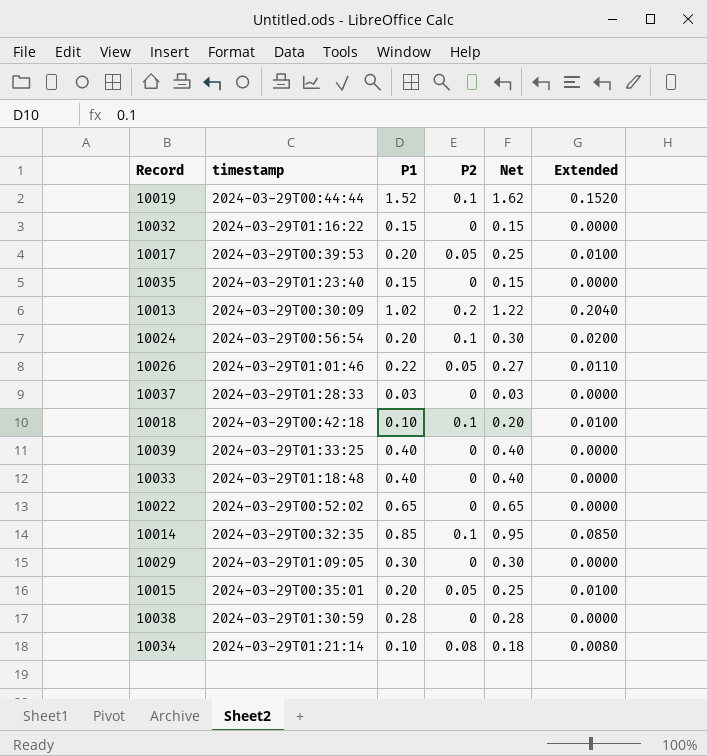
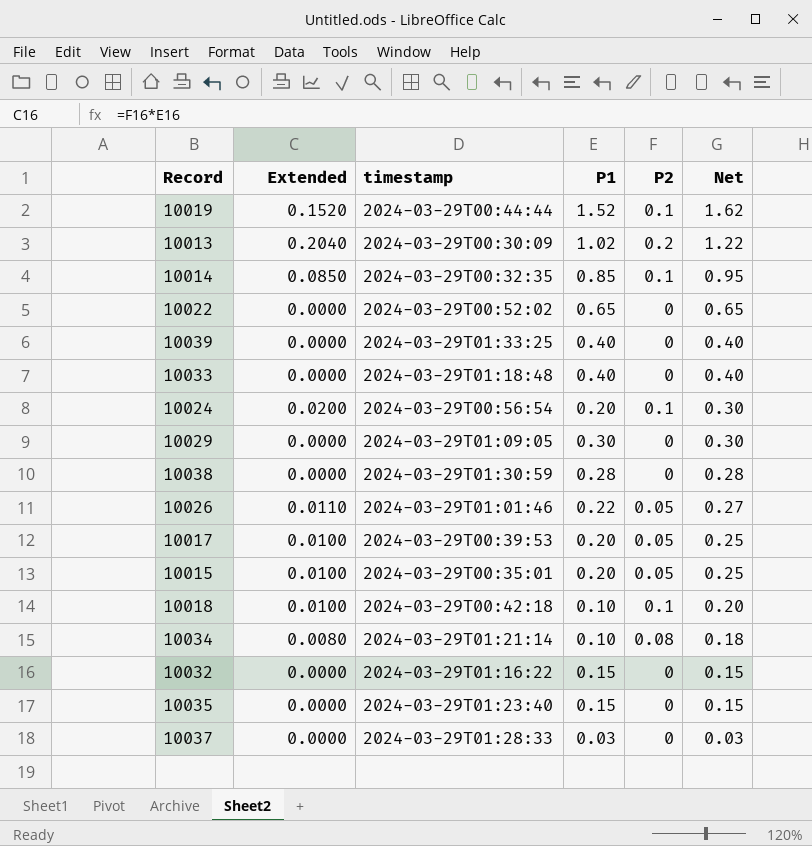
row order: none -> Net descending
column Extended | position: 6 -> 2

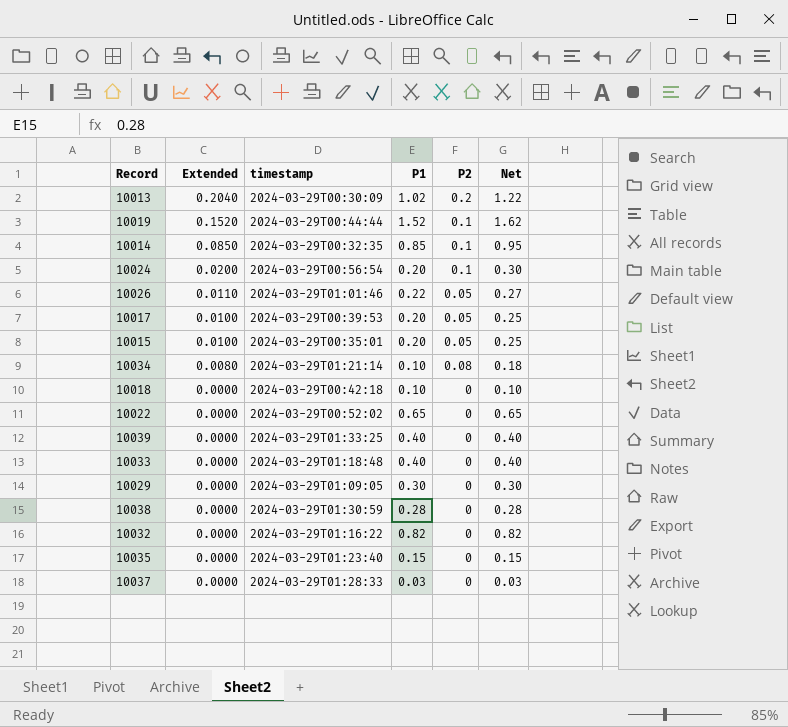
row order: Net descending -> Extended descending
10018 | Extended: 0.0100 -> 0.0000
10018 | P2: 0.1 -> 0
10018 | Net: 0.20 -> 0.10
10032 | P1: 0.15 -> 0.82
10032 | Net: 0.15 -> 0.82

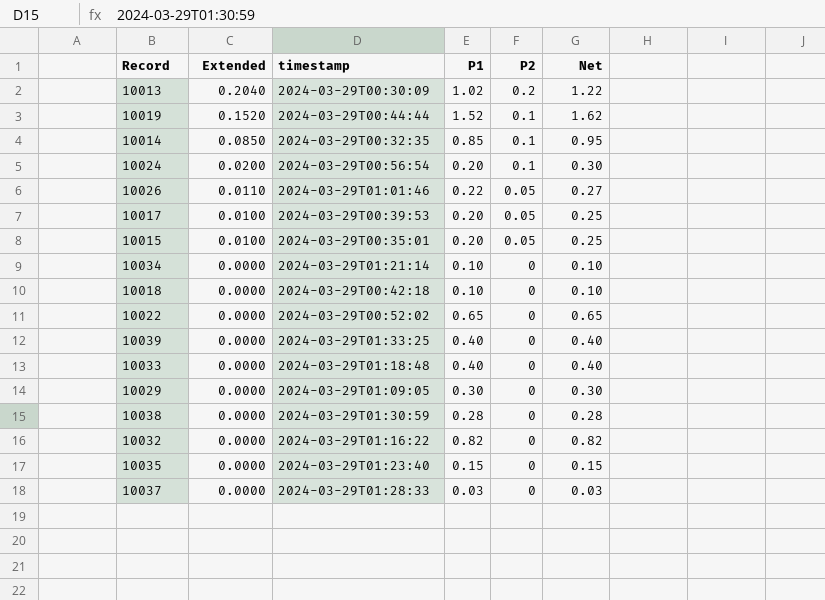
10034 | Extended: 0.0080 -> 0.0000
10034 | P2: 0.08 -> 0
10034 | Net: 0.18 -> 0.10

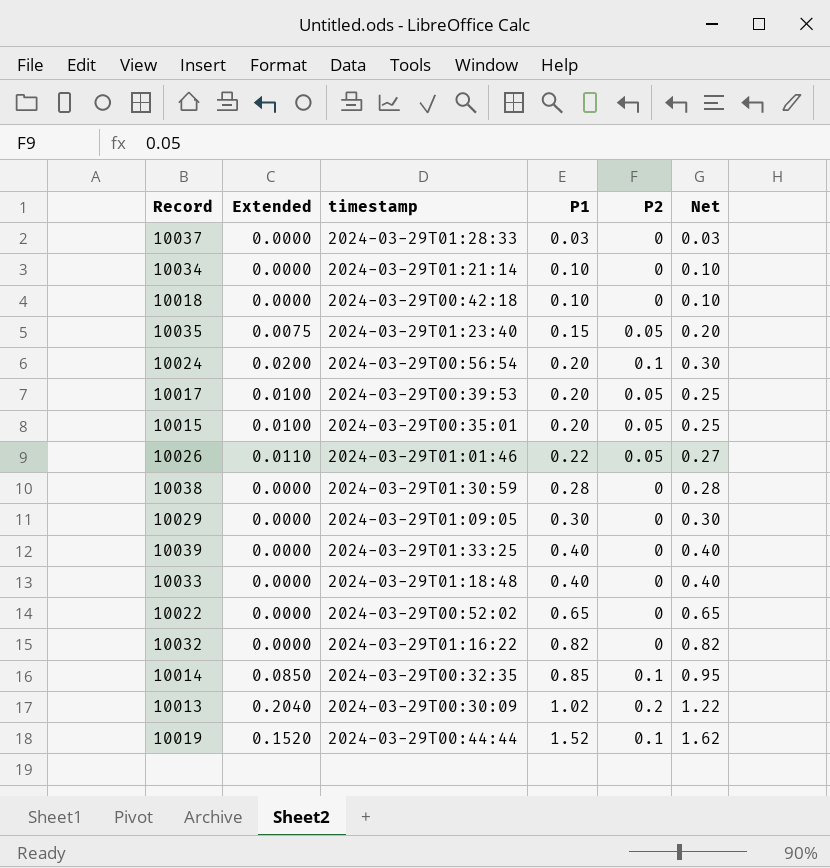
row order: Extended descending -> P1 ascending
10035 | Extended: 0.0000 -> 0.0075
10035 | P2: 0 -> 0.05
10035 | Net: 0.15 -> 0.20

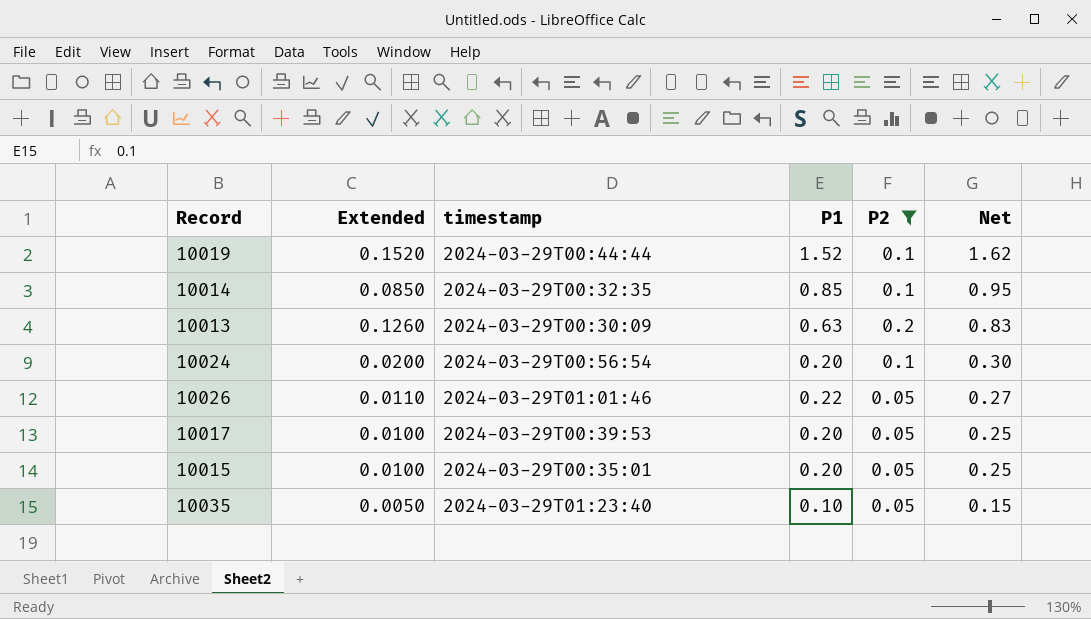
filter: none -> P2 != 0
row order: P1 ascending -> Net descending
10013 | Extended: 0.2040 -> 0.1260
10013 | P1: 1.02 -> 0.63
10013 | Net: 1.22 -> 0.83
10035 | Extended: 0.0075 -> 0.0050
10035 | P1: 0.15 -> 0.10
10035 | Net: 0.20 -> 0.15

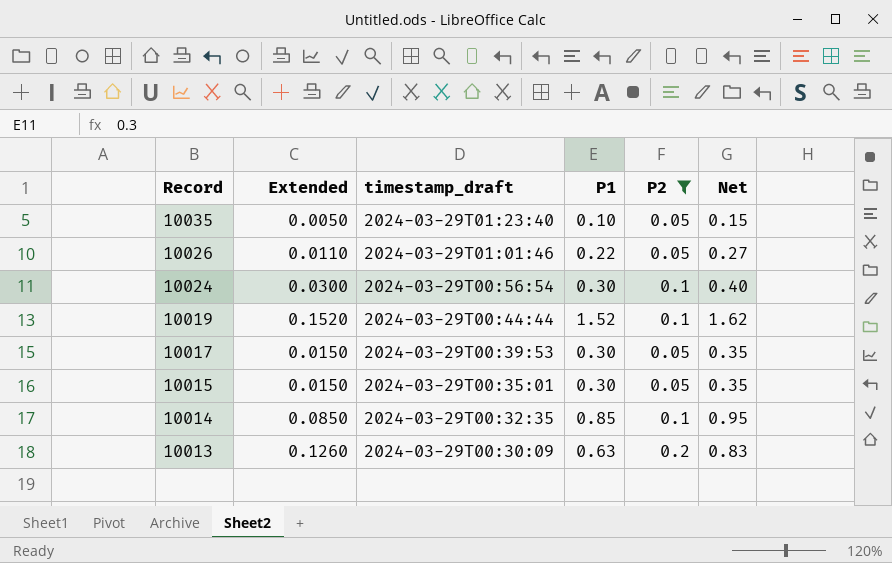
row order: Net descending -> Record descending
column name: timestamp -> timestamp_draft
10024 | Extended: 0.0200 -> 0.0300
10024 | P1: 0.20 -> 0.30
10024 | Net: 0.30 -> 0.40
10017 | Extended: 0.0100 -> 0.0150
10017 | P1: 0.20 -> 0.30
10017 | Net: 0.25 -> 0.35
10015 | Extended: 0.0100 -> 0.0150
10015 | P1: 0.20 -> 0.30
10015 | Net: 0.25 -> 0.35

